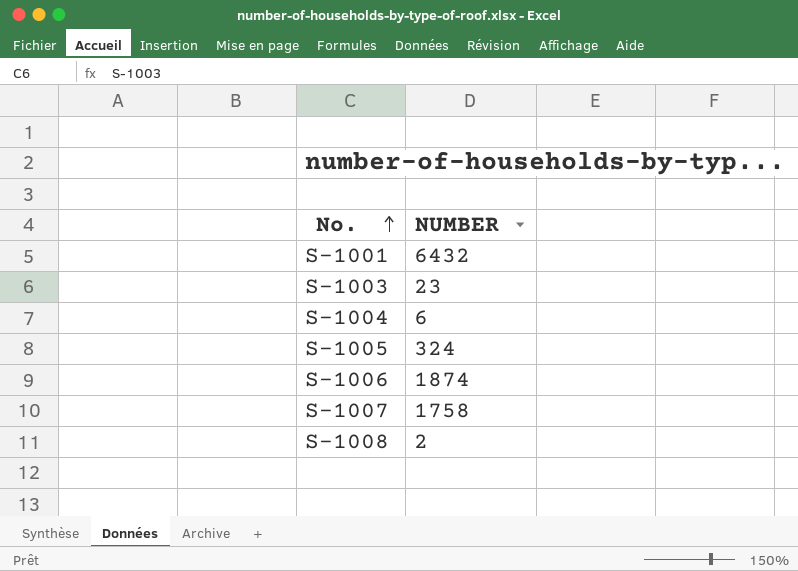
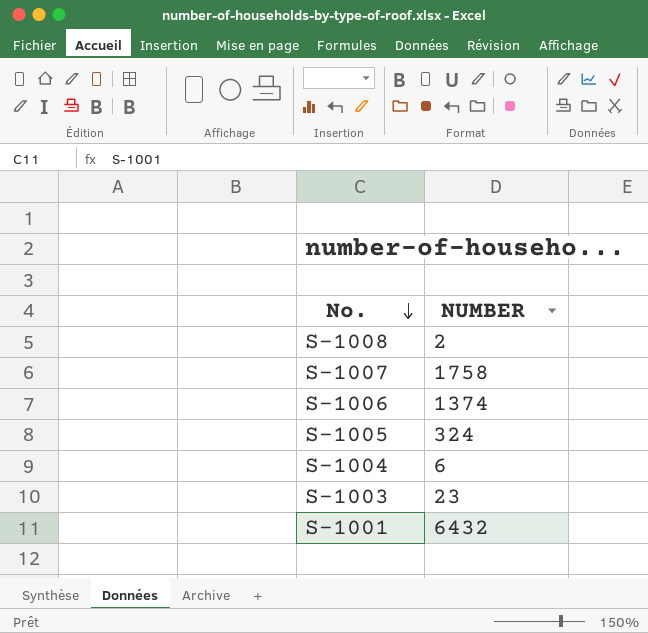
row order: No. ascending -> No. descending
S-1006 | NUMBER: 1874 -> 1374

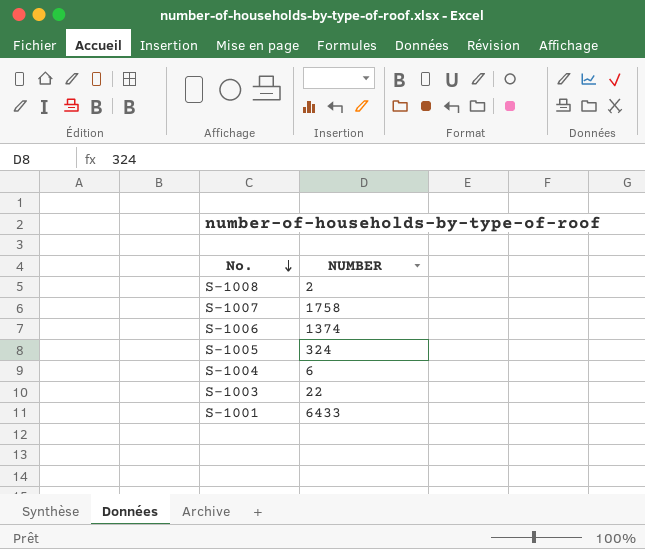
S-1003 | NUMBER: 23 -> 22
S-1001 | NUMBER: 6432 -> 6433

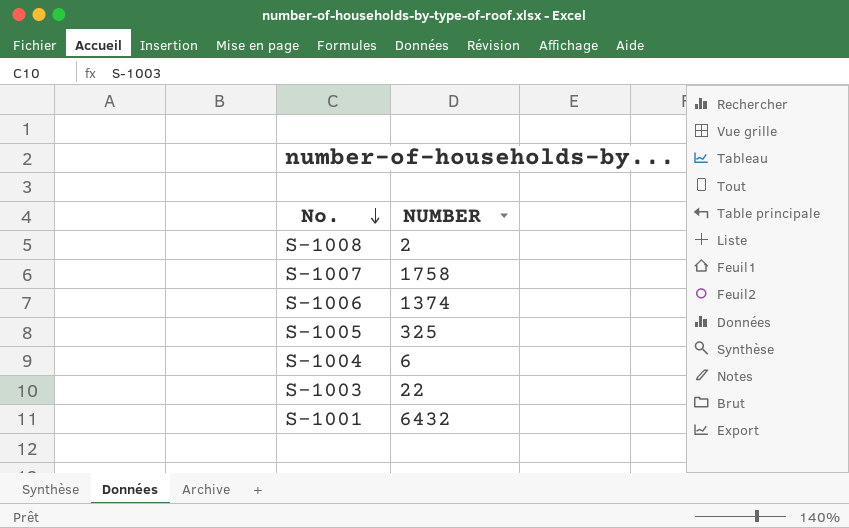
S-1005 | NUMBER: 324 -> 325
S-1001 | NUMBER: 6433 -> 6432

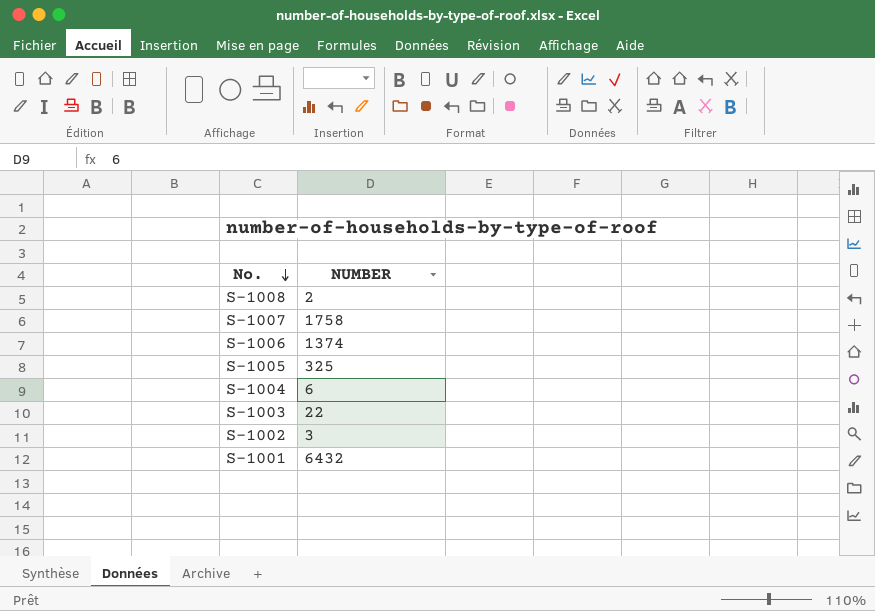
row S-1002: none -> 3

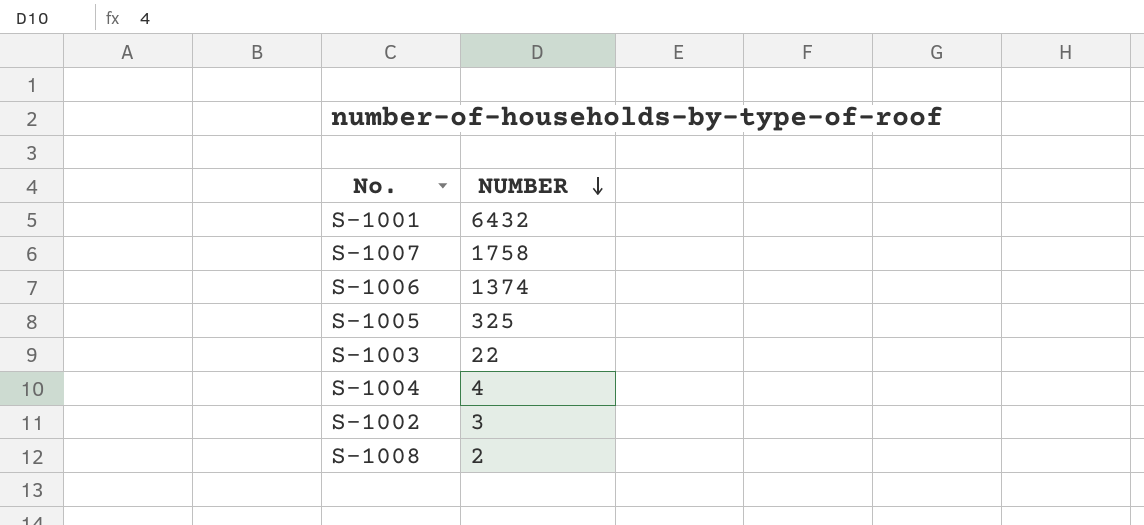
row order: No. descending -> NUMBER descending
S-1004 | NUMBER: 6 -> 4

